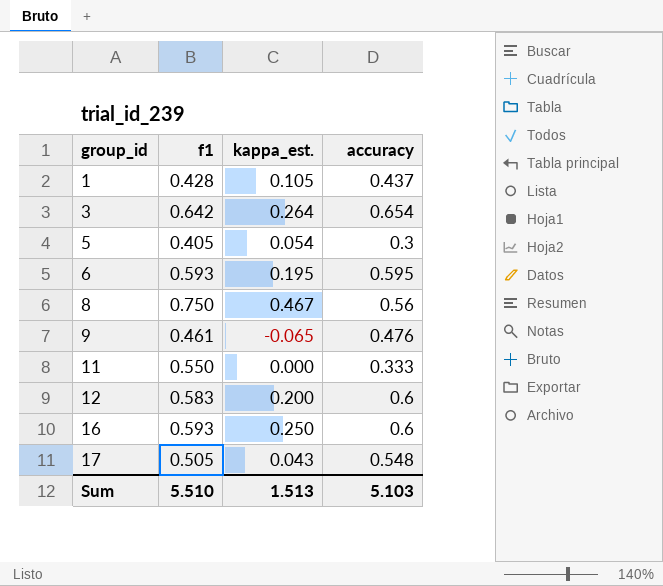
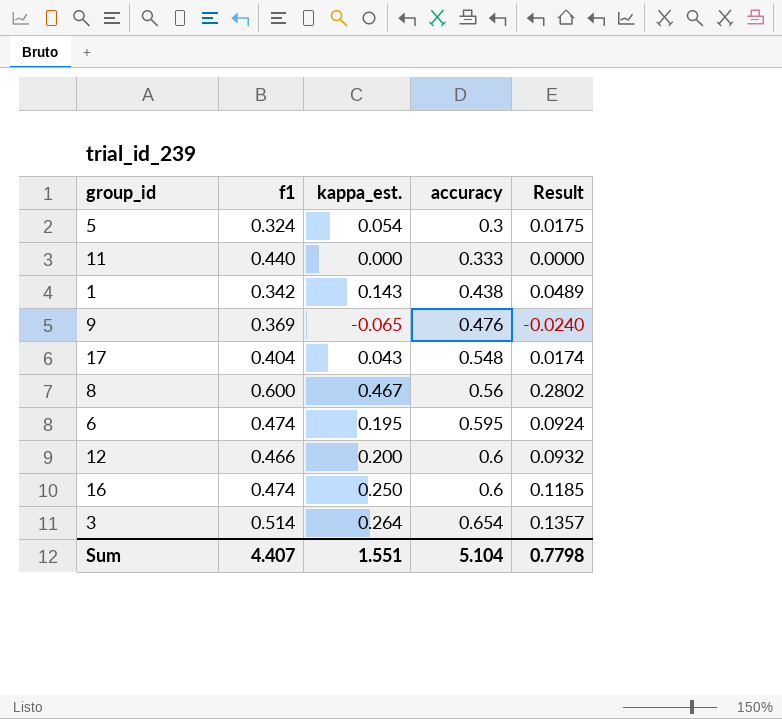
row order: group_id ascending -> accuracy ascending
column Result | formula: none -> [f1] * [kappa_est.]
5 | f1: 0.405 -> 0.324
11 | f1: 0.550 -> 0.440
1 | f1: 0.428 -> 0.342
1 | kappa_est.: 0.105 -> 0.143
1 | accuracy: 0.437 -> 0.438
9 | f1: 0.461 -> 0.369
17 | f1: 0.505 -> 0.404
8 | f1: 0.750 -> 0.600
6 | f1: 0.593 -> 0.474
12 | f1: 0.583 -> 0.466
16 | f1: 0.593 -> 0.474
3 | f1: 0.642 -> 0.514
Sum | f1: 5.510 -> 4.407
Sum | kappa_est.: 1.513 -> 1.551
Sum | accuracy: 5.103 -> 5.104

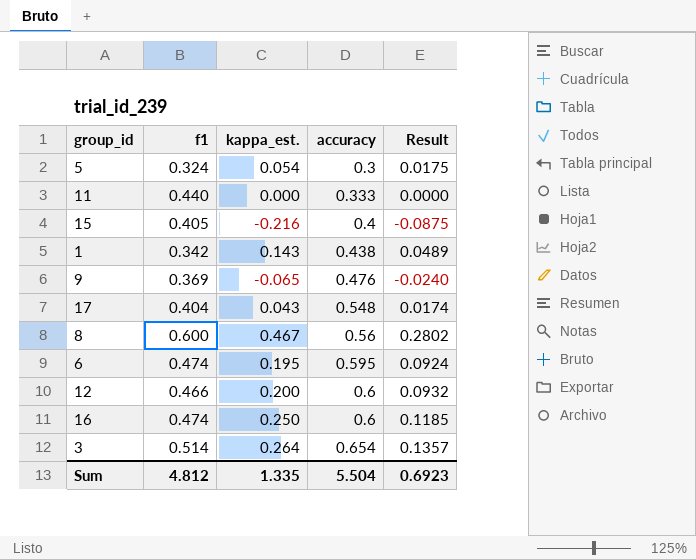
row 15: none -> 0.405 | -0.216 | 0.4 | -0.0875
Sum | f1: 4.407 -> 4.812
Sum | kappa_est.: 1.551 -> 1.335
Sum | accuracy: 5.104 -> 5.504
Sum | Result: 0.7798 -> 0.6923

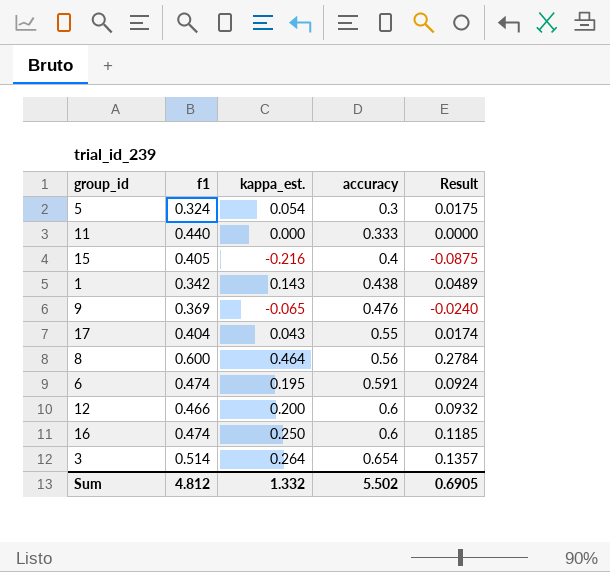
17 | accuracy: 0.548 -> 0.55
8 | kappa_est.: 0.467 -> 0.464
8 | Result: 0.2802 -> 0.2784
6 | accuracy: 0.595 -> 0.591
Sum | kappa_est.: 1.335 -> 1.332
Sum | accuracy: 5.504 -> 5.502
Sum | Result: 0.6923 -> 0.6905

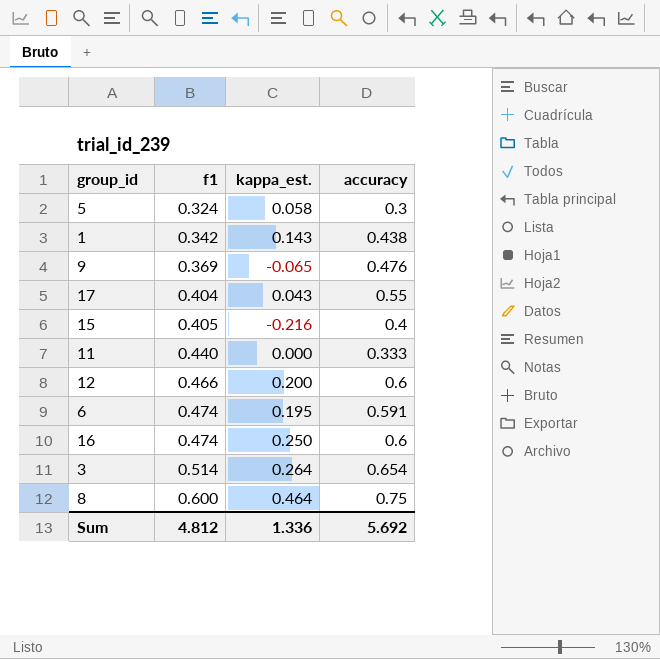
row order: accuracy ascending -> f1 ascending
column Result | formula: [f1] * [kappa_est.] -> none
5 | kappa_est.: 0.054 -> 0.058
8 | accuracy: 0.56 -> 0.75
Sum | kappa_est.: 1.332 -> 1.336
Sum | accuracy: 5.502 -> 5.692

